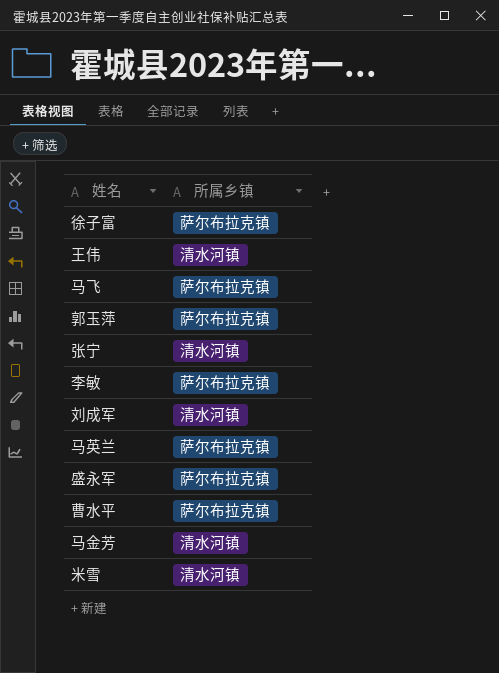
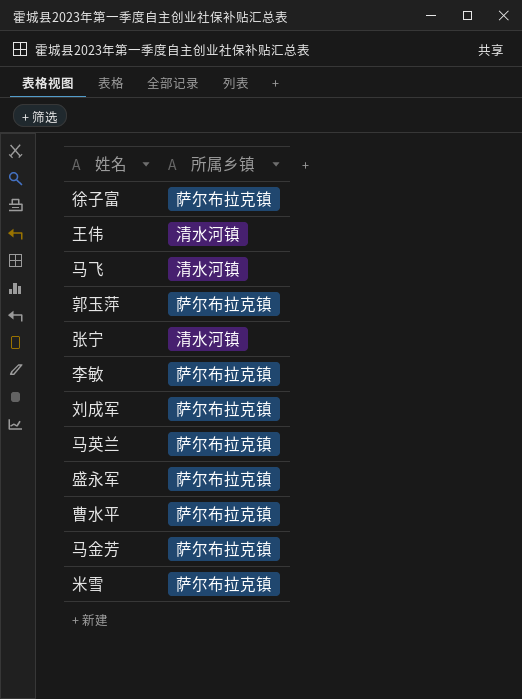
马飞 | 所属乡镇: 萨尔布拉克镇 -> 清水河镇
刘成军 | 所属乡镇: 清水河镇 -> 萨尔布拉克镇
马金芳 | 所属乡镇: 清水河镇 -> 萨尔布拉克镇
米雪 | 所属乡镇: 清水河镇 -> 萨尔布拉克镇

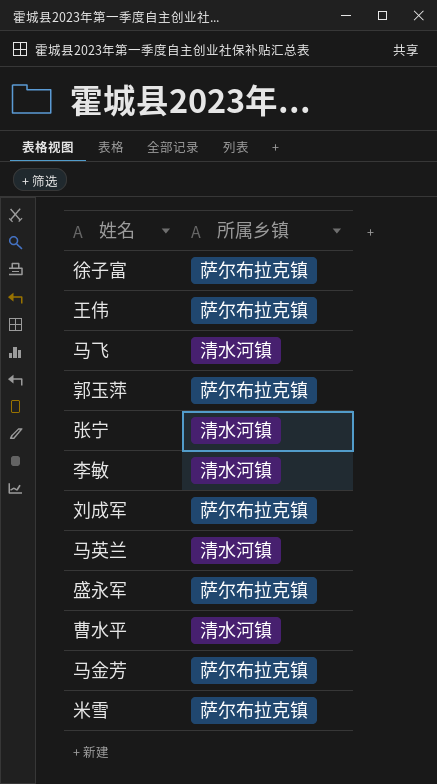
王伟 | 所属乡镇: 清水河镇 -> 萨尔布拉克镇
李敏 | 所属乡镇: 萨尔布拉克镇 -> 清水河镇
马英兰 | 所属乡镇: 萨尔布拉克镇 -> 清水河镇
曹水平 | 所属乡镇: 萨尔布拉克镇 -> 清水河镇

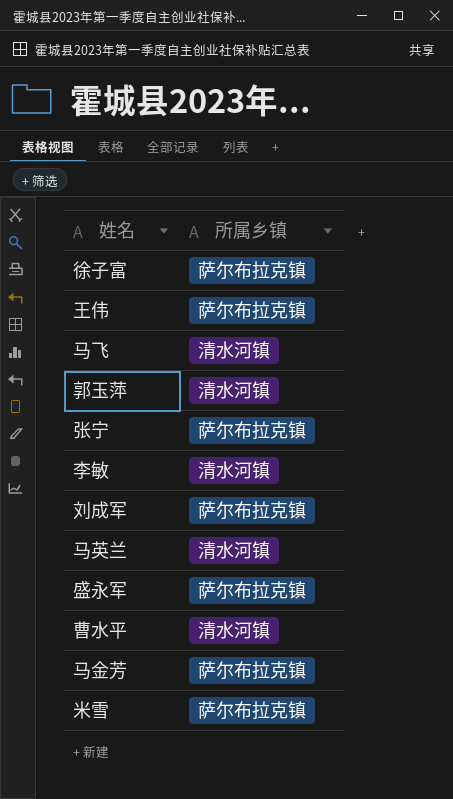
郭玉萍 | 所属乡镇: 萨尔布拉克镇 -> 清水河镇
张宁 | 所属乡镇: 清水河镇 -> 萨尔布拉克镇

